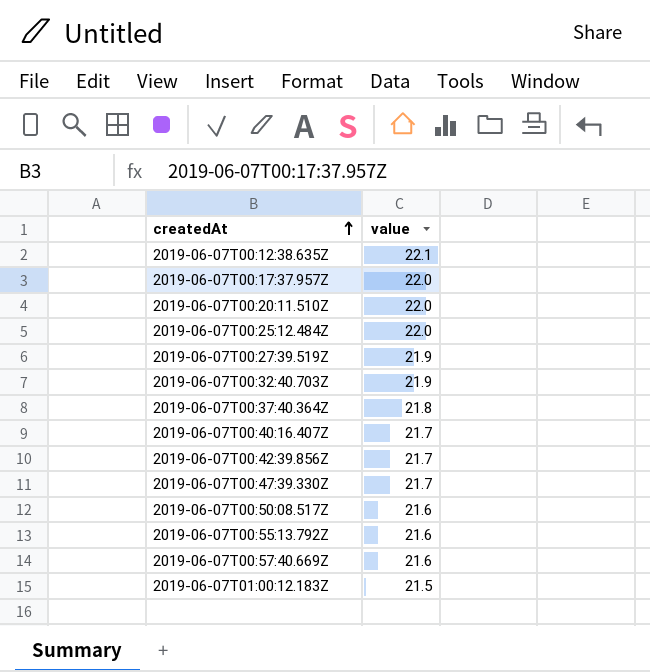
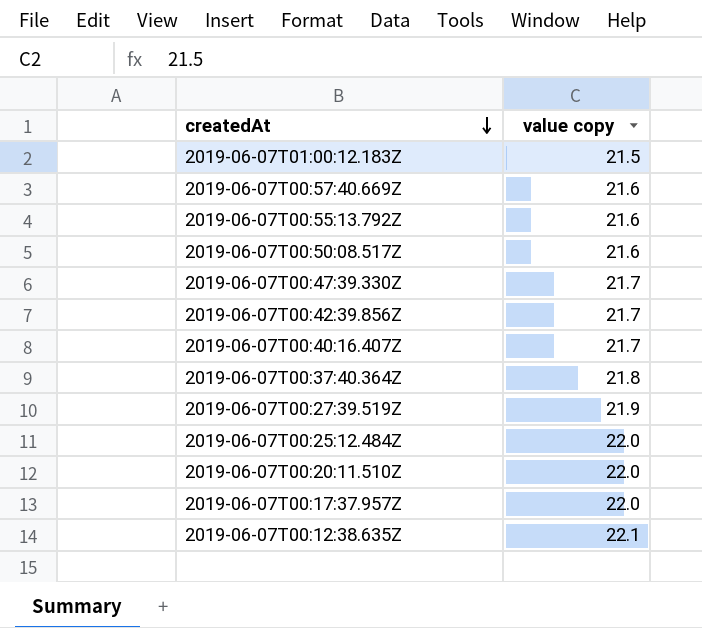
row order: createdAt ascending -> createdAt descending
column name: value -> value copy
row 2019-06-07T00:32:40.703Z: 21.9 -> none

